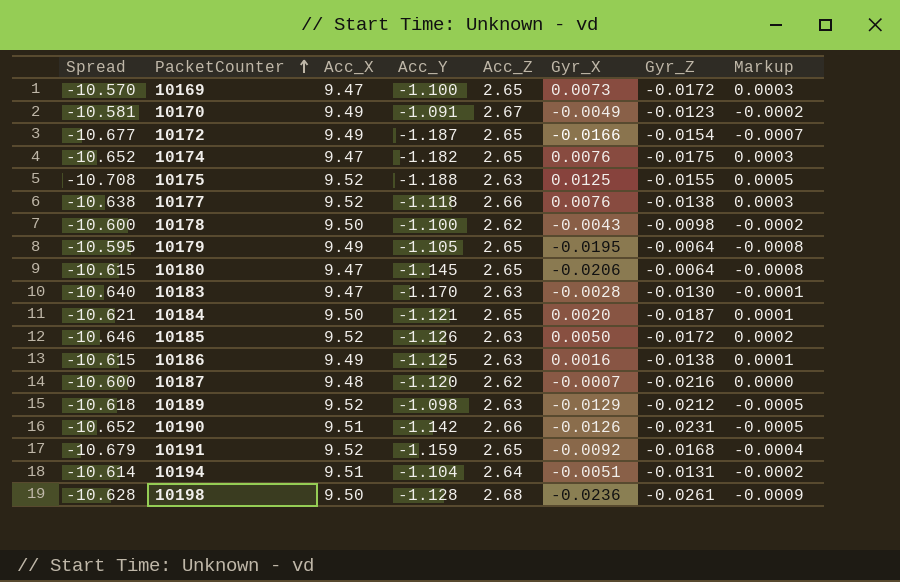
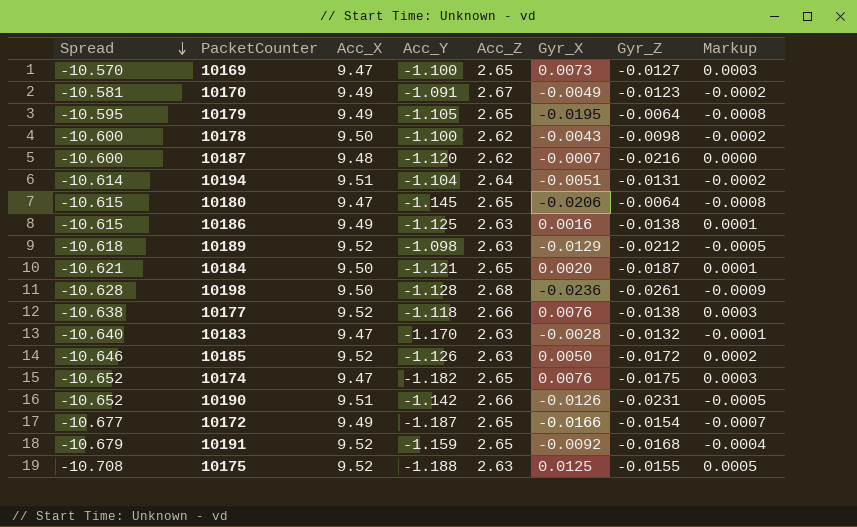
row order: PacketCounter ascending -> Spread descending
10169 | Gyr_Z: -0.0172 -> -0.0127
10183 | Gyr_Z: -0.0130 -> -0.0132

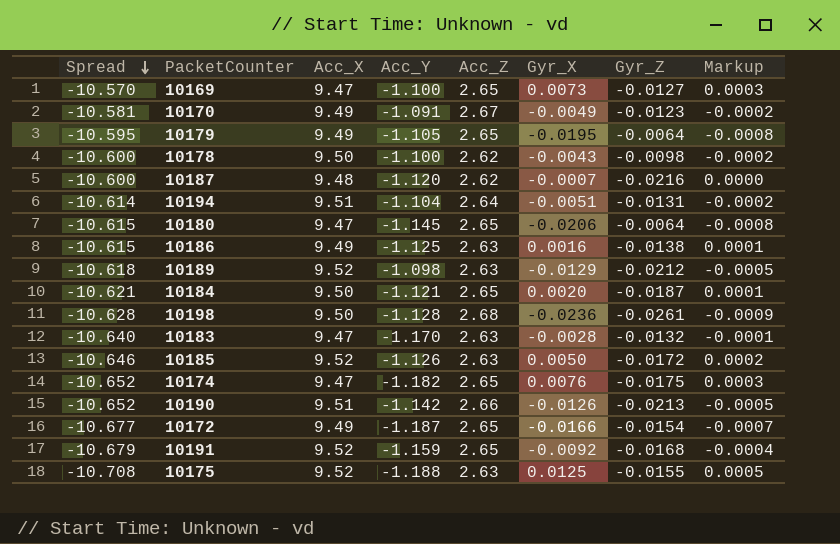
row 10177: -10.638 | 9.52 | -1.118 | 2.66 | 0.0076 | -0.0138 | 0.0003 -> none
10190 | Gyr_Z: -0.0231 -> -0.0213

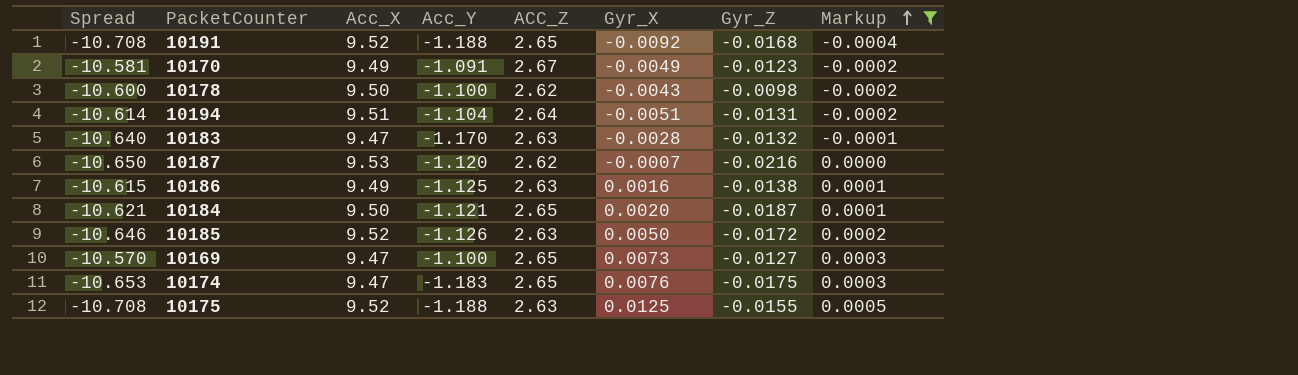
filter: none -> Markup >= -0.0004
row order: Spread descending -> Markup ascending
column name: Acc_Z -> ACC_Z
10191 | Spread: -10.679 -> -10.708
10191 | Acc_Y: -1.159 -> -1.188
10187 | Spread: -10.600 -> -10.650
10187 | Acc_X: 9.48 -> 9.53
10174 | Spread: -10.652 -> -10.653
10174 | Acc_Y: -1.182 -> -1.183

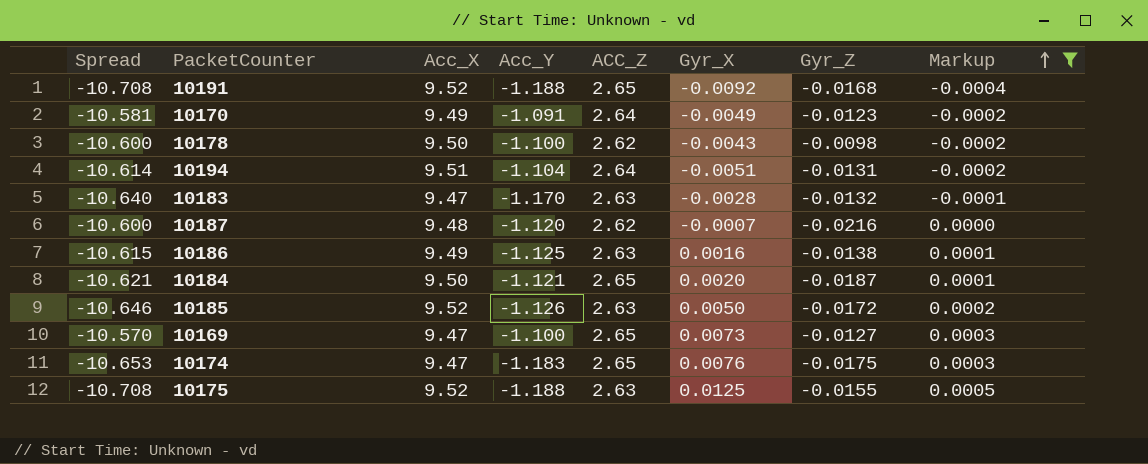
10170 | ACC_Z: 2.67 -> 2.64
10187 | Spread: -10.650 -> -10.600
10187 | Acc_X: 9.53 -> 9.48

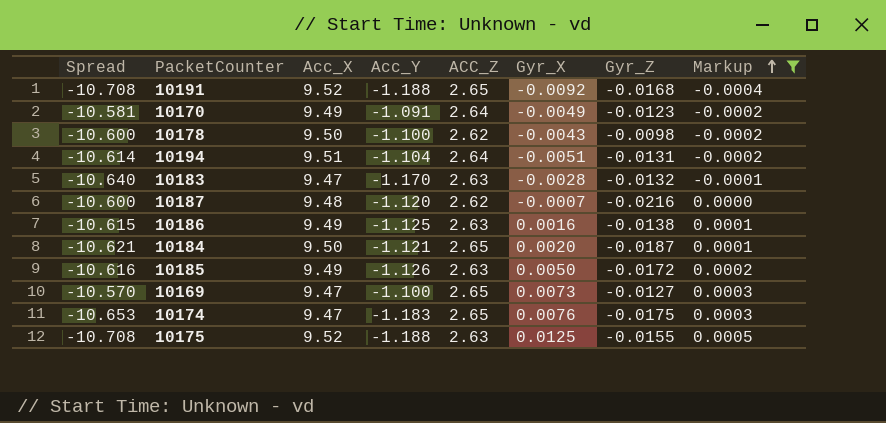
10185 | Spread: -10.646 -> -10.616
10185 | Acc_X: 9.52 -> 9.49

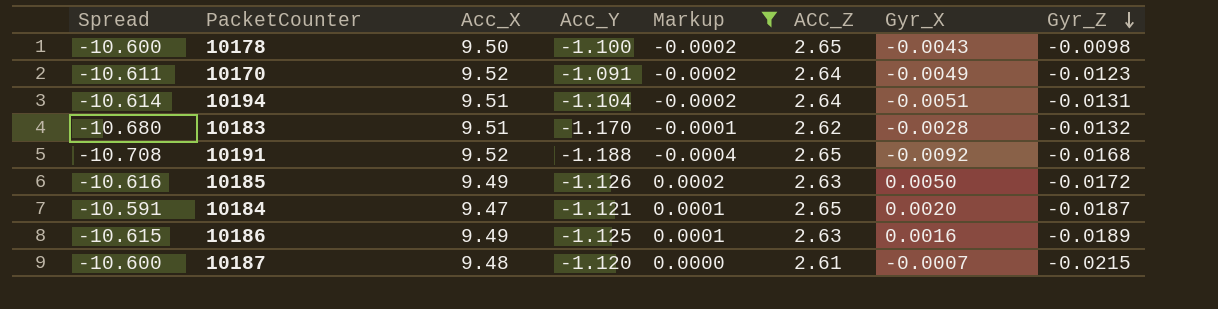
row order: Markup ascending -> Gyr_Z descending
column Markup | position: 8 -> 5
row 10169: -10.570 | 9.47 | -1.100 | 2.65 | 0.0073 | -0.0127 | 0.0003 -> none
row 10174: -10.653 | 9.47 | -1.183 | 2.65 | 0.0076 | -0.0175 | 0.0003 -> none
row 10175: -10.708 | 9.52 | -1.188 | 2.63 | 0.0125 | -0.0155 | 0.0005 -> none
10178 | ACC_Z: 2.62 -> 2.65
10170 | Spread: -10.581 -> -10.611
10170 | Acc_X: 9.49 -> 9.52
10183 | Spread: -10.640 -> -10.680
10183 | Acc_X: 9.47 -> 9.51
10183 | ACC_Z: 2.63 -> 2.62
10184 | Spread: -10.621 -> -10.591
10184 | Acc_X: 9.50 -> 9.47
10186 | Gyr_Z: -0.0138 -> -0.0189
10187 | ACC_Z: 2.62 -> 2.61
10187 | Gyr_Z: -0.0216 -> -0.0215

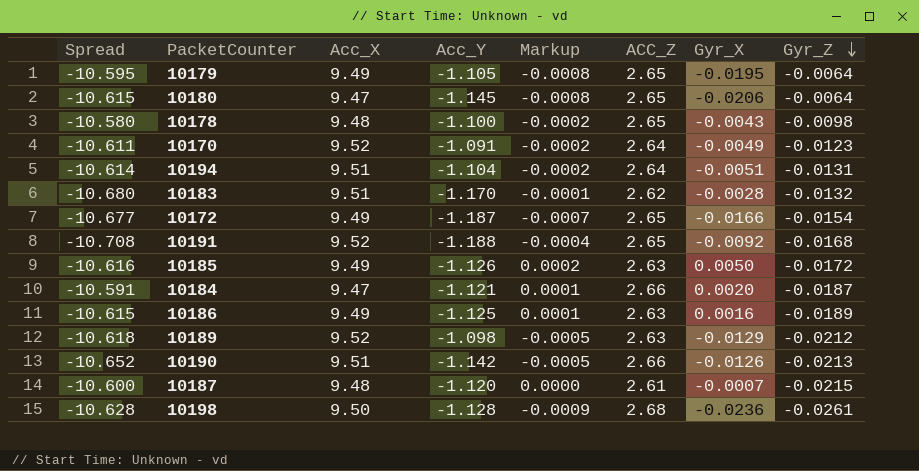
filter: Markup >= -0.0004 -> none
10178 | Spread: -10.600 -> -10.580
10178 | Acc_X: 9.50 -> 9.48
10184 | ACC_Z: 2.65 -> 2.66

